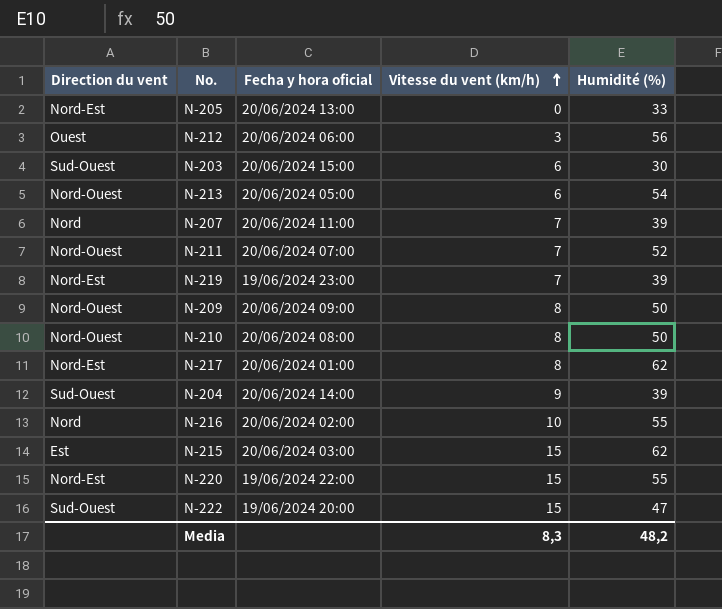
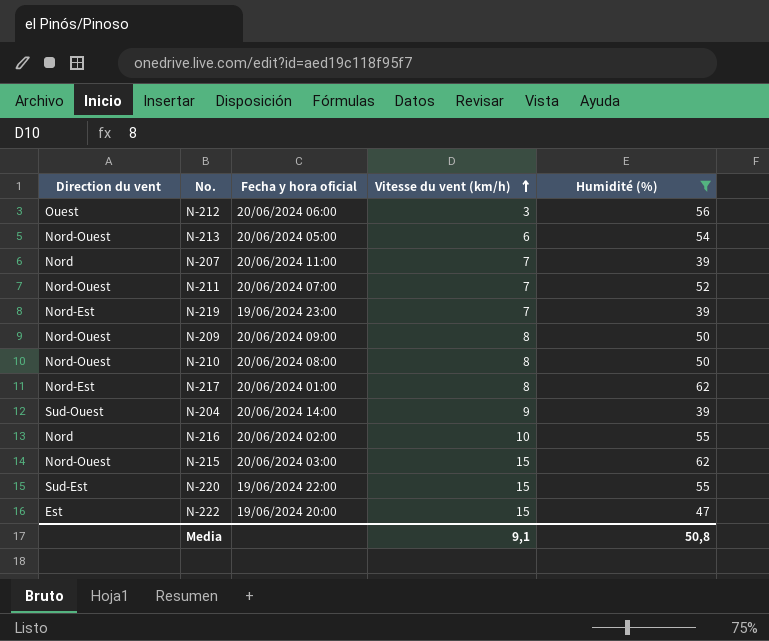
filter: none -> Humidité (%) >= 39
N-215 | Direction du vent: Est -> Nord-Ouest
N-220 | Direction du vent: Nord-Est -> Sud-Est
N-222 | Direction du vent: Sud-Ouest -> Est
Media | Vitesse du vent (km/h): 8,3 -> 9,1
Media | Humidité (%): 48,2 -> 50,8

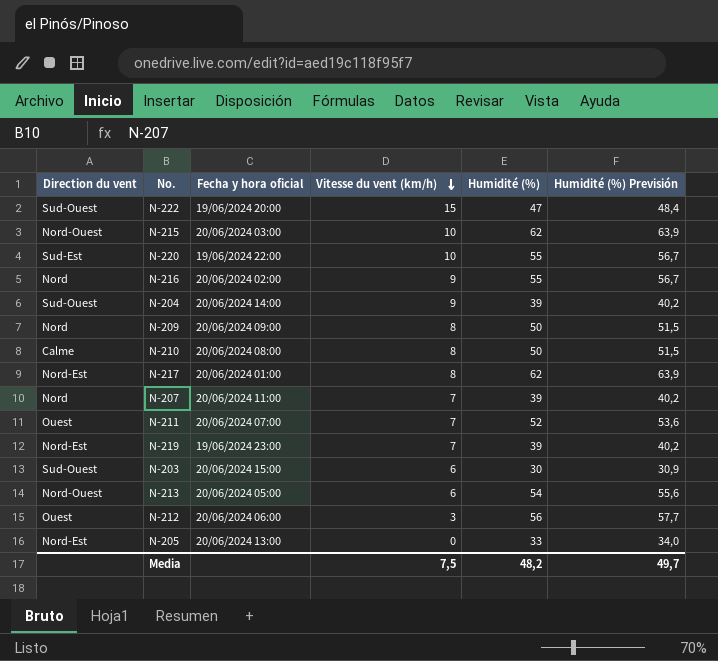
filter: Humidité (%) >= 39 -> none
row order: Vitesse du vent (km/h) ascending -> Vitesse du vent (km/h) descending
column Humidité (%) Previsión | formula: none -> [Humidité (%)] * 1,03
N-222 | Direction du vent: Est -> Sud-Ouest
N-215 | Vitesse du vent (km/h): 15 -> 10
N-220 | Vitesse du vent (km/h): 15 -> 10
N-216 | Vitesse du vent (km/h): 10 -> 9
N-209 | Direction du vent: Nord-Ouest -> Nord
N-210 | Direction du vent: Nord-Ouest -> Calme
N-211 | Direction du vent: Nord-Ouest -> Ouest
Media | Vitesse du vent (km/h): 9,1 -> 7,5
Media | Humidité (%): 50,8 -> 48,2

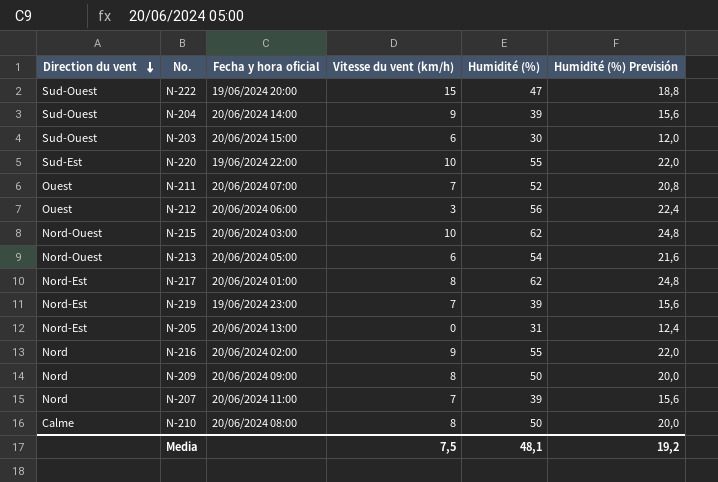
row order: Vitesse du vent (km/h) descending -> Direction du vent descending
column Humidité (%) Previsión | formula: [Humidité (%)] * 1,03 -> [Humidité (%)] * 0,4
N-205 | Humidité (%): 33 -> 31
Media | Humidité (%): 48,2 -> 48,1
Media | Humidité (%) Previsión: 49,7 -> 19,2

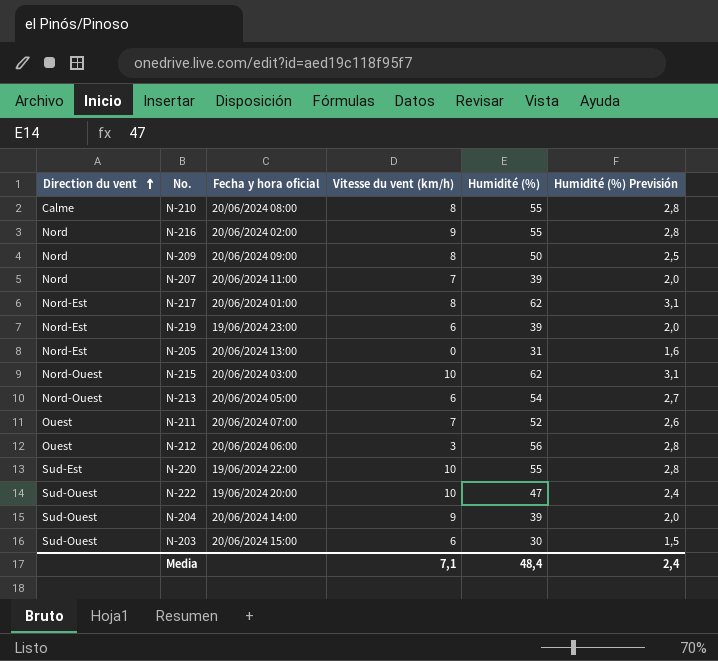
row order: Direction du vent descending -> Direction du vent ascending
column Humidité (%) Previsión | formula: [Humidité (%)] * 0,4 -> [Humidité (%)] * 0,05
N-210 | Humidité (%): 50 -> 55
N-219 | Vitesse du vent (km/h): 7 -> 6
N-222 | Vitesse du vent (km/h): 15 -> 10
Media | Vitesse du vent (km/h): 7,5 -> 7,1
Media | Humidité (%): 48,1 -> 48,4
Media | Humidité (%) Previsión: 19,2 -> 2,4

